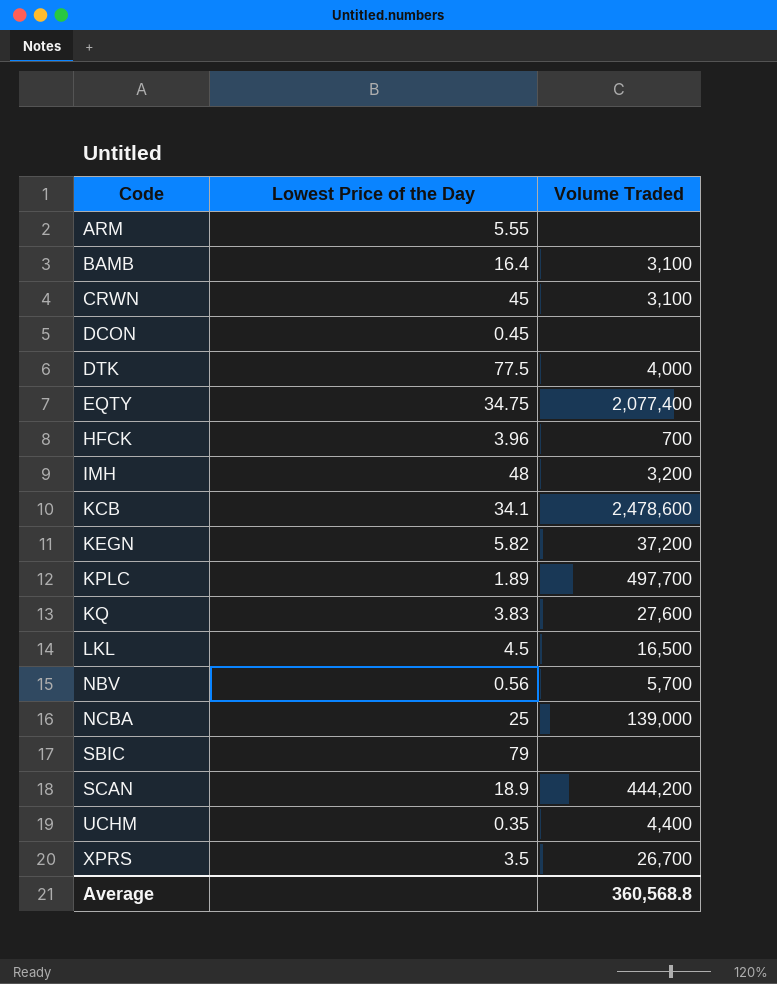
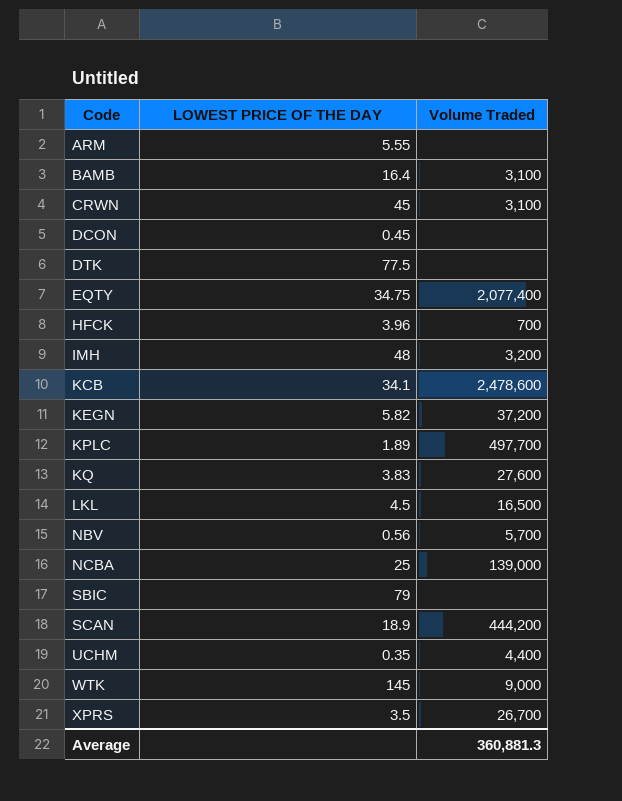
column name: Lowest Price of the Day -> LOWEST PRICE OF THE DAY
DTK | Volume Traded: 4,000 -> none
row WTK: none -> 145 | 9,000
Average | Volume Traded: 360,568.8 -> 360,881.3

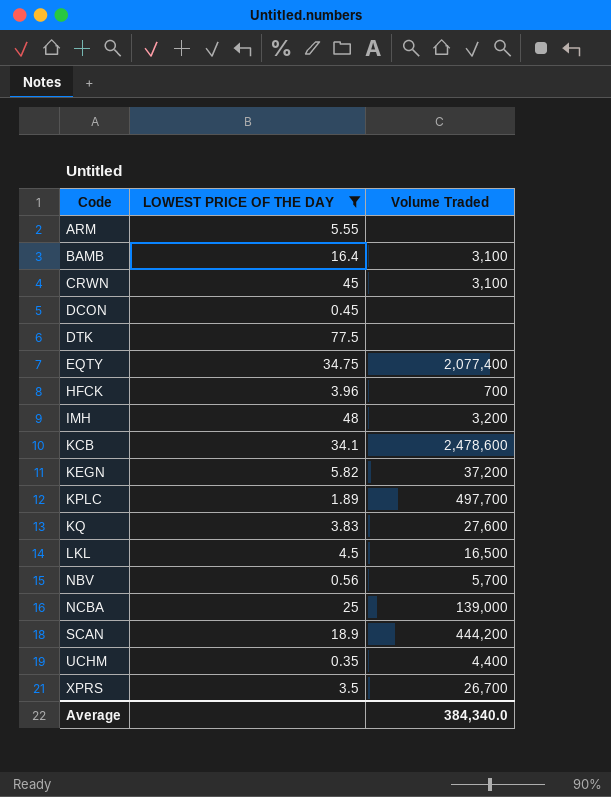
filter: none -> LOWEST PRICE OF THE DAY <= 77.5
Average | Volume Traded: 360,881.3 -> 384,340.0

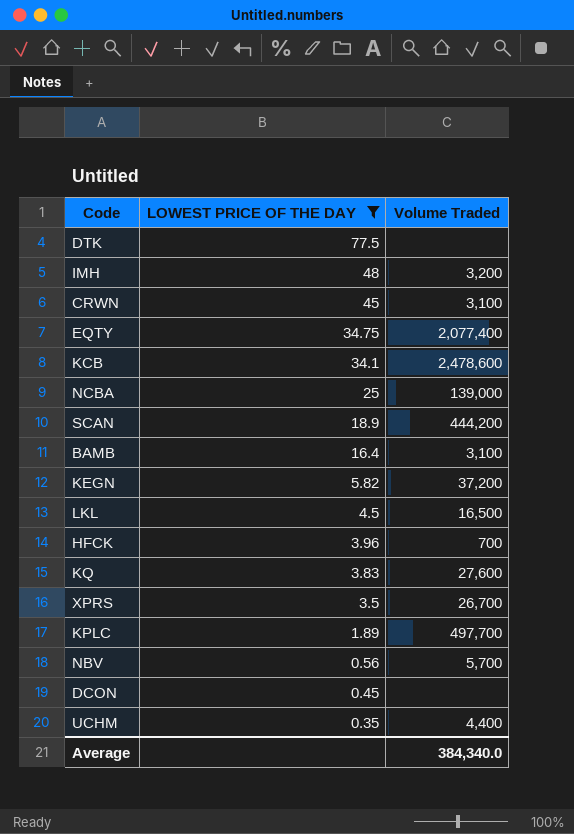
row order: Code ascending -> LOWEST PRICE OF THE DAY descending
row ARM: 5.55 | none -> none

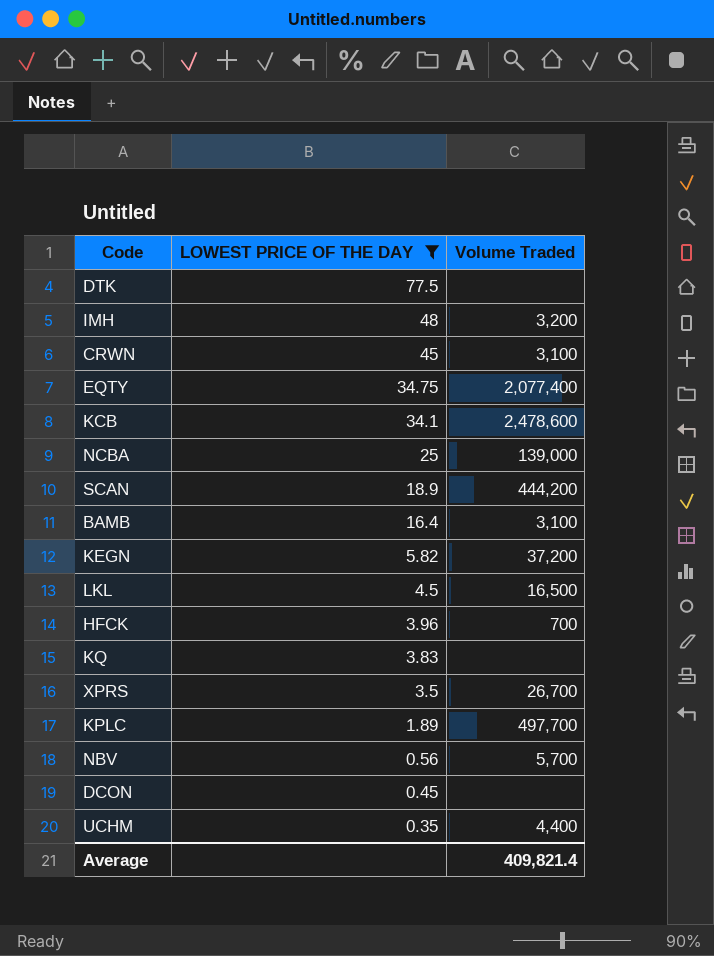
KQ | Volume Traded: 27,600 -> none
Average | Volume Traded: 384,340.0 -> 409,821.4

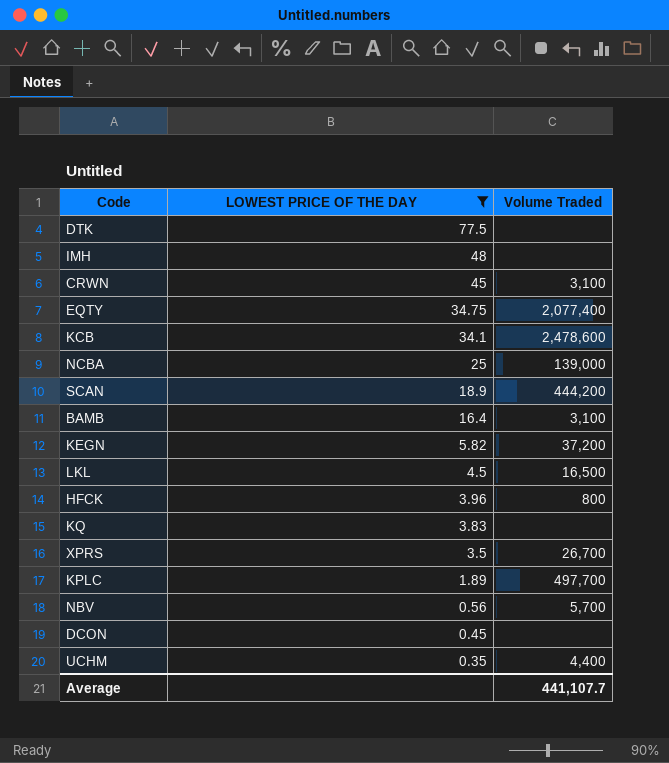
IMH | Volume Traded: 3,200 -> none
HFCK | Volume Traded: 700 -> 800
Average | Volume Traded: 409,821.4 -> 441,107.7

